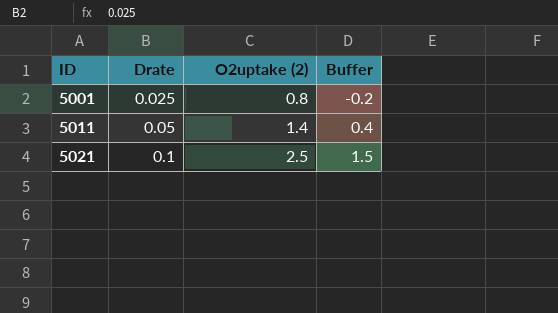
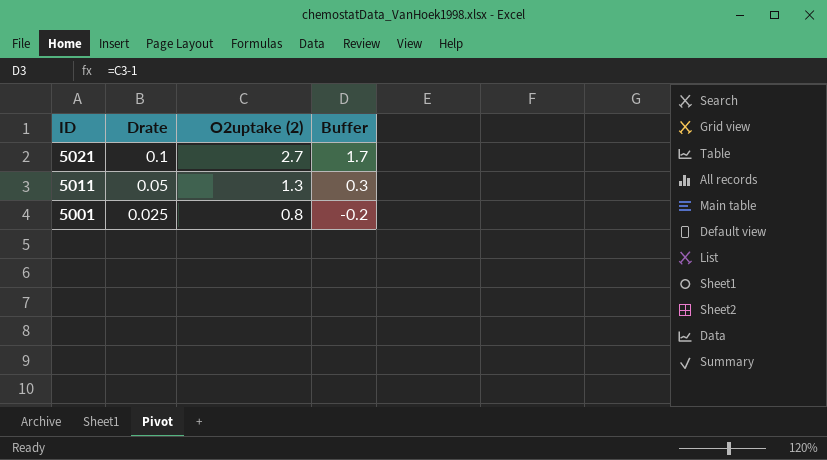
row order: ID ascending -> ID descending
5021 | O2uptake (2): 2.5 -> 2.7
5021 | Buffer: 1.5 -> 1.7
5011 | O2uptake (2): 1.4 -> 1.3
5011 | Buffer: 0.4 -> 0.3

